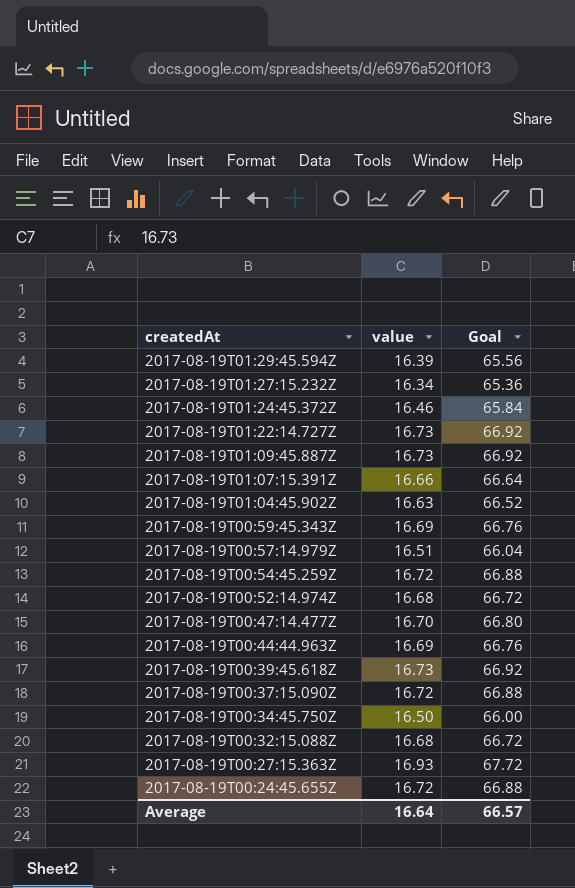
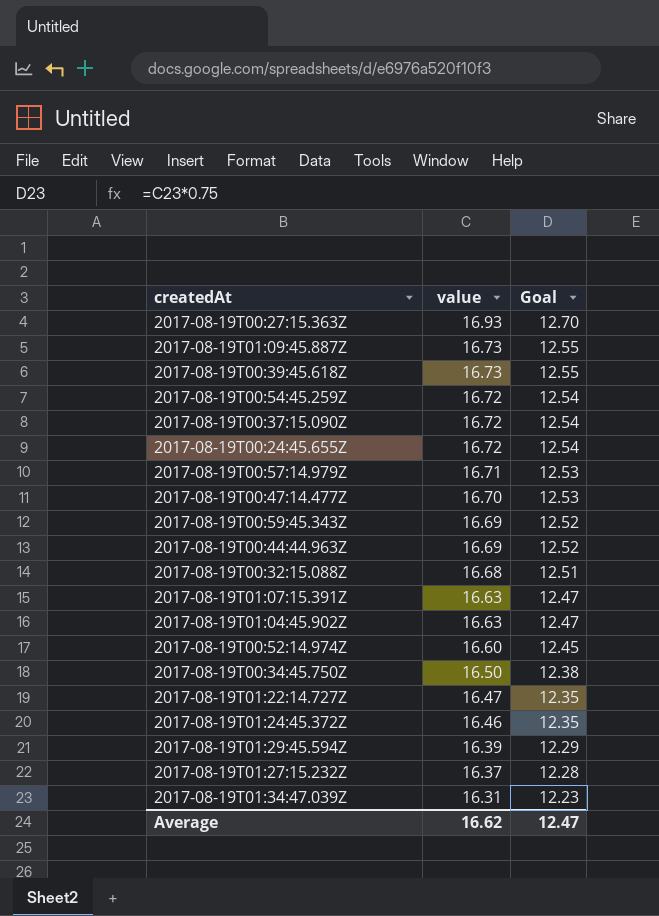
row order: createdAt descending -> value descending
column Goal | formula: [value] * 4 -> [value] * 0.75
2017-08-19T00:57:14.979Z | value: 16.51 -> 16.71
2017-08-19T01:07:15.391Z | value: 16.66 -> 16.63
2017-08-19T00:52:14.974Z | value: 16.68 -> 16.60
2017-08-19T01:22:14.727Z | value: 16.73 -> 16.47
2017-08-19T01:27:15.232Z | value: 16.34 -> 16.37
row 2017-08-19T01:34:47.039Z: none -> 16.31 | 12.23
Average | value: 16.64 -> 16.62
Average | Goal: 66.57 -> 12.47

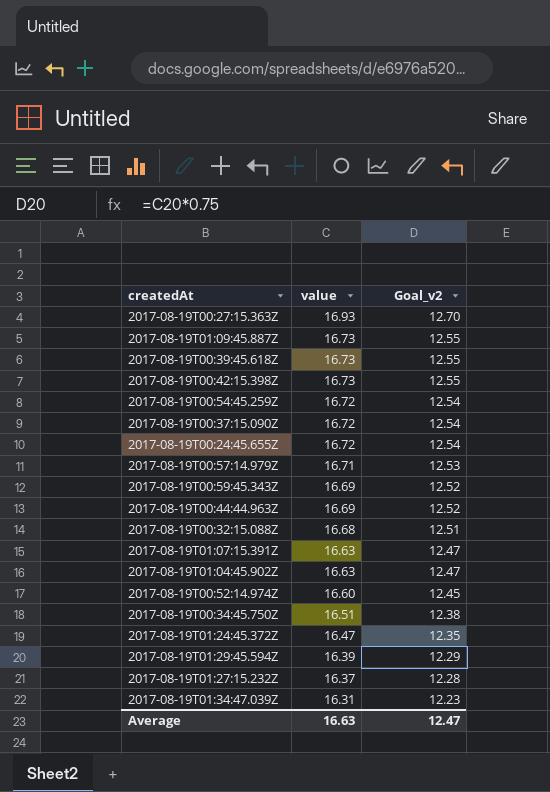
column name: Goal -> Goal_v2
row 2017-08-19T00:47:14.477Z: 16.70 | 12.53 -> none
row 2017-08-19T01:22:14.727Z: 16.47 | 12.35 -> none
row 2017-08-19T00:42:15.398Z: none -> 16.73 | 12.55
2017-08-19T00:34:45.750Z | value: 16.50 -> 16.51
2017-08-19T01:24:45.372Z | value: 16.46 -> 16.47
Average | value: 16.62 -> 16.63

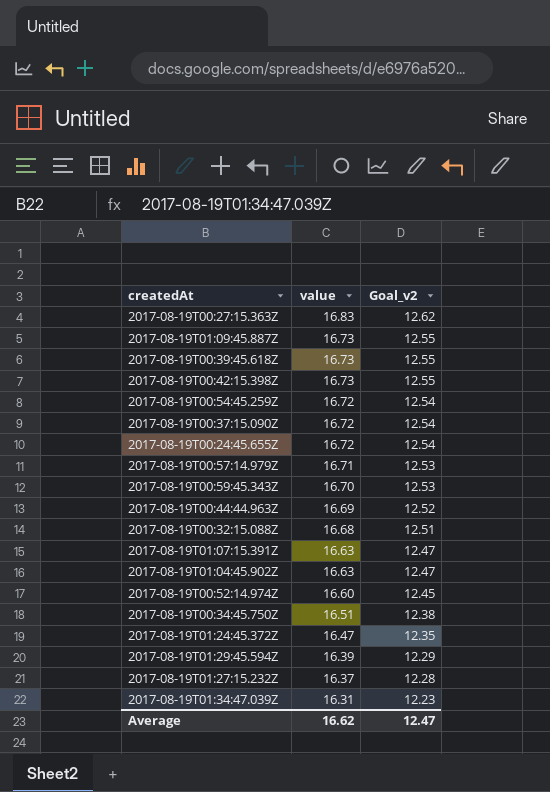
2017-08-19T00:27:15.363Z | value: 16.93 -> 16.83
2017-08-19T00:27:15.363Z | Goal_v2: 12.70 -> 12.62
2017-08-19T00:59:45.343Z | value: 16.69 -> 16.70
2017-08-19T00:59:45.343Z | Goal_v2: 12.52 -> 12.53
Average | value: 16.63 -> 16.62

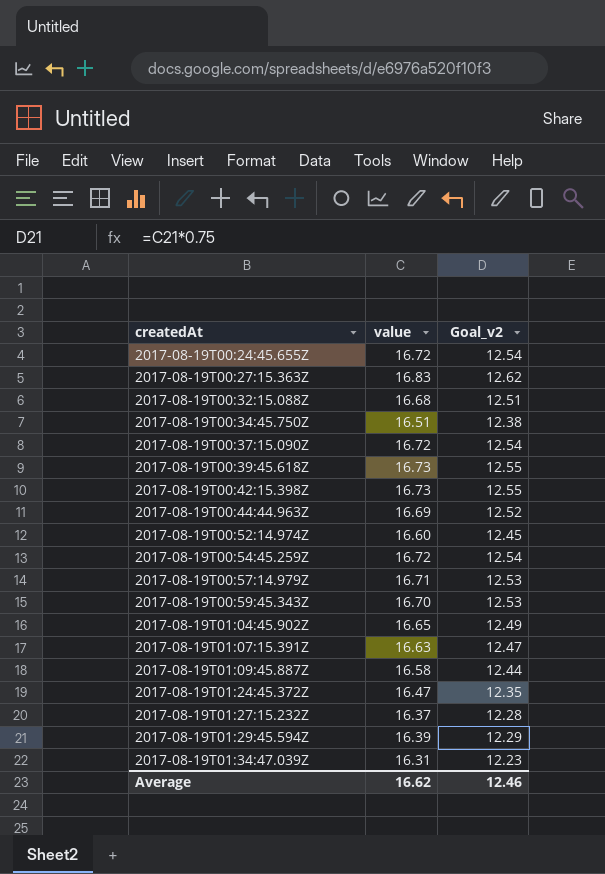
row order: value descending -> createdAt ascending
2017-08-19T01:04:45.902Z | value: 16.63 -> 16.65
2017-08-19T01:04:45.902Z | Goal_v2: 12.47 -> 12.49
2017-08-19T01:09:45.887Z | value: 16.73 -> 16.58
2017-08-19T01:09:45.887Z | Goal_v2: 12.55 -> 12.44
Average | Goal_v2: 12.47 -> 12.46

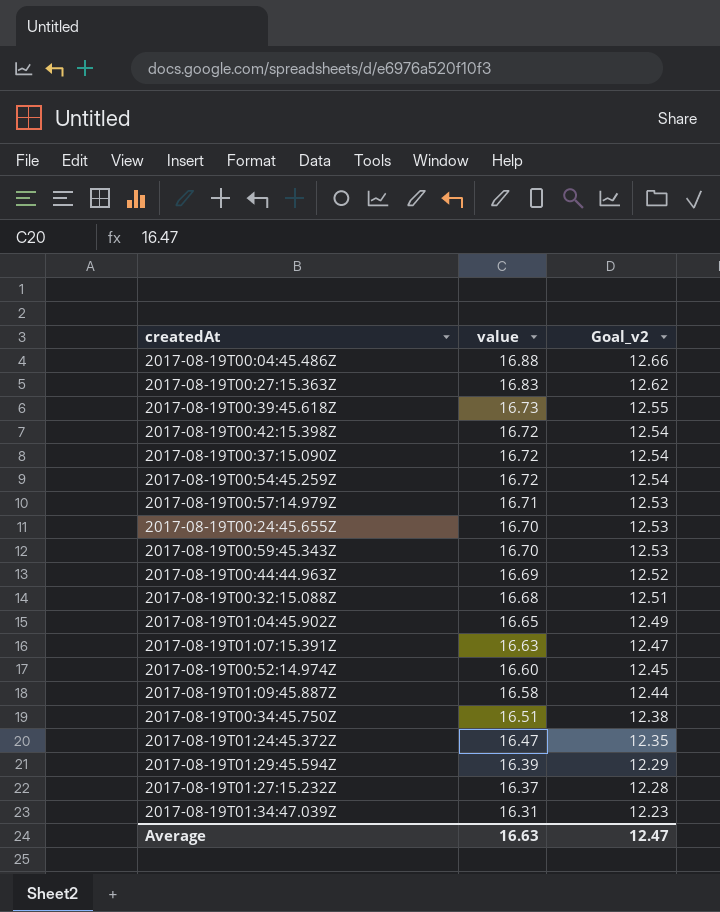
row order: createdAt ascending -> value descending
row 2017-08-19T00:04:45.486Z: none -> 16.88 | 12.66
2017-08-19T00:42:15.398Z | value: 16.73 -> 16.72
2017-08-19T00:42:15.398Z | Goal_v2: 12.55 -> 12.54
2017-08-19T00:24:45.655Z | value: 16.72 -> 16.70
2017-08-19T00:24:45.655Z | Goal_v2: 12.54 -> 12.53
Average | value: 16.62 -> 16.63
Average | Goal_v2: 12.46 -> 12.47

